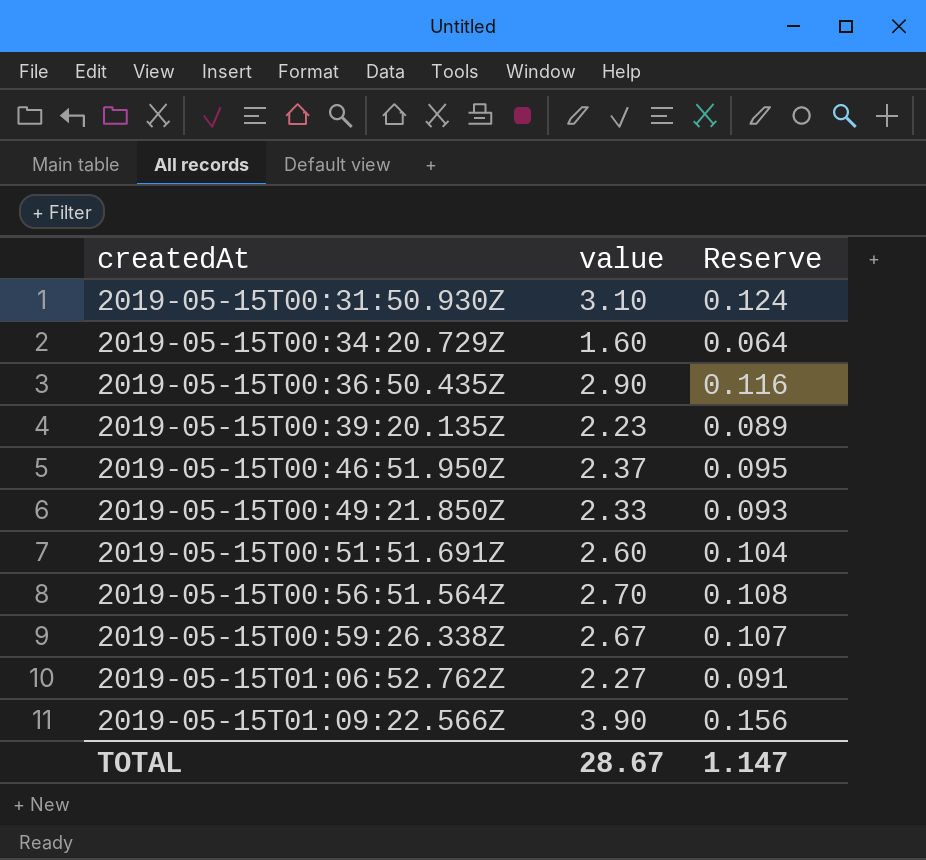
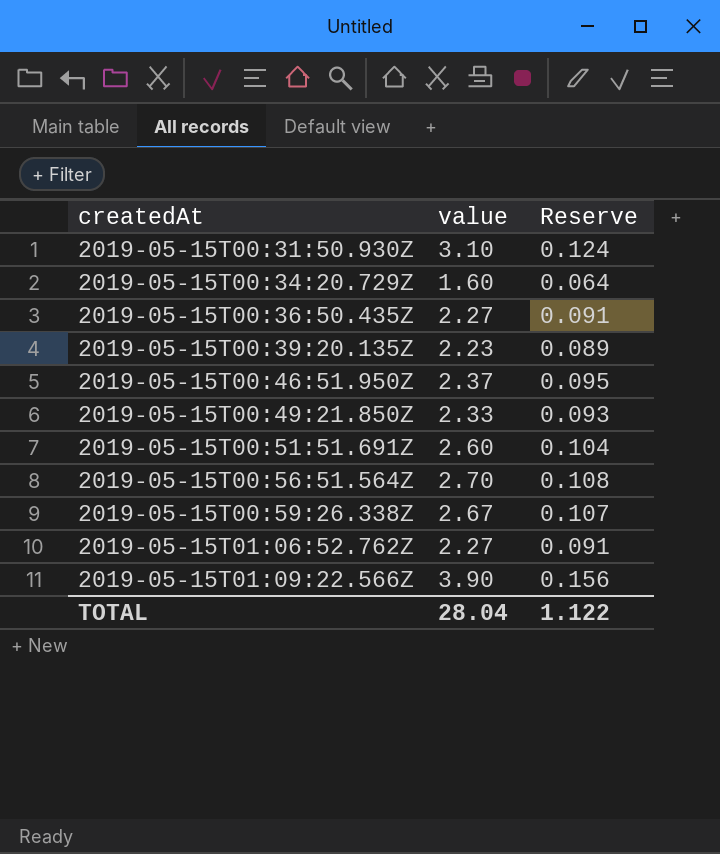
2019-05-15T00:36:50.435Z | value: 2.90 -> 2.27
2019-05-15T00:36:50.435Z | Reserve: 0.116 -> 0.091
TOTAL | value: 28.67 -> 28.04
TOTAL | Reserve: 1.147 -> 1.122

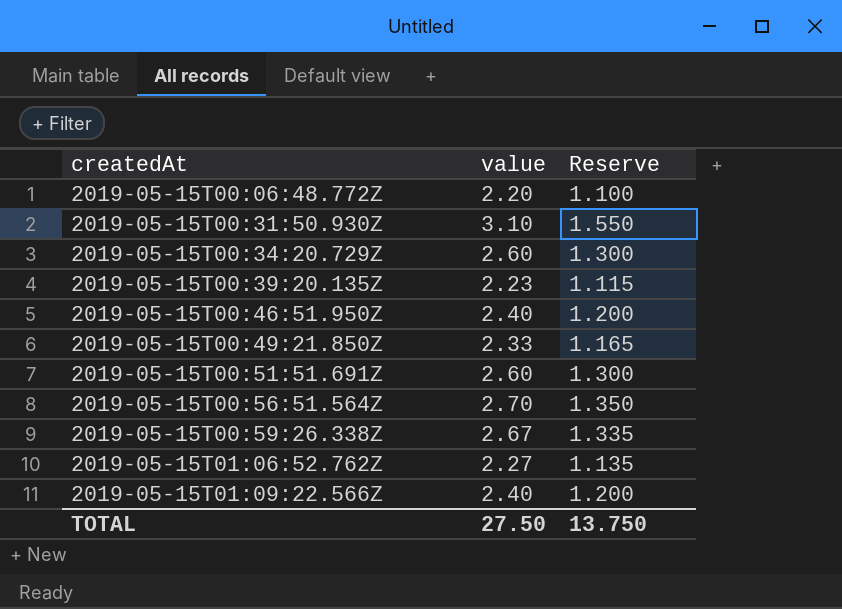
column Reserve | formula: [value] * 0.04 -> [value] * 0.5
row 2019-05-15T00:36:50.435Z: 2.27 | 0.091 -> none
row 2019-05-15T00:06:48.772Z: none -> 2.20 | 1.100
2019-05-15T00:34:20.729Z | value: 1.60 -> 2.60
2019-05-15T00:46:51.950Z | value: 2.37 -> 2.40
2019-05-15T01:09:22.566Z | value: 3.90 -> 2.40
TOTAL | value: 28.04 -> 27.50
TOTAL | Reserve: 1.122 -> 13.750

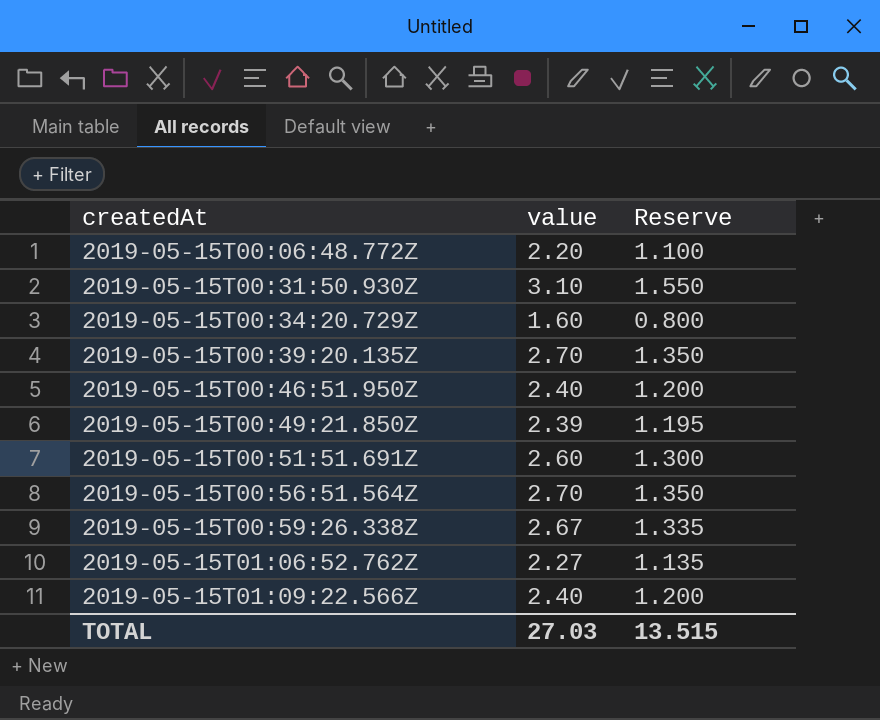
2019-05-15T00:34:20.729Z | value: 2.60 -> 1.60
2019-05-15T00:34:20.729Z | Reserve: 1.300 -> 0.800
2019-05-15T00:39:20.135Z | value: 2.23 -> 2.70
2019-05-15T00:39:20.135Z | Reserve: 1.115 -> 1.350
2019-05-15T00:49:21.850Z | value: 2.33 -> 2.39
2019-05-15T00:49:21.850Z | Reserve: 1.165 -> 1.195
TOTAL | value: 27.50 -> 27.03
TOTAL | Reserve: 13.750 -> 13.515

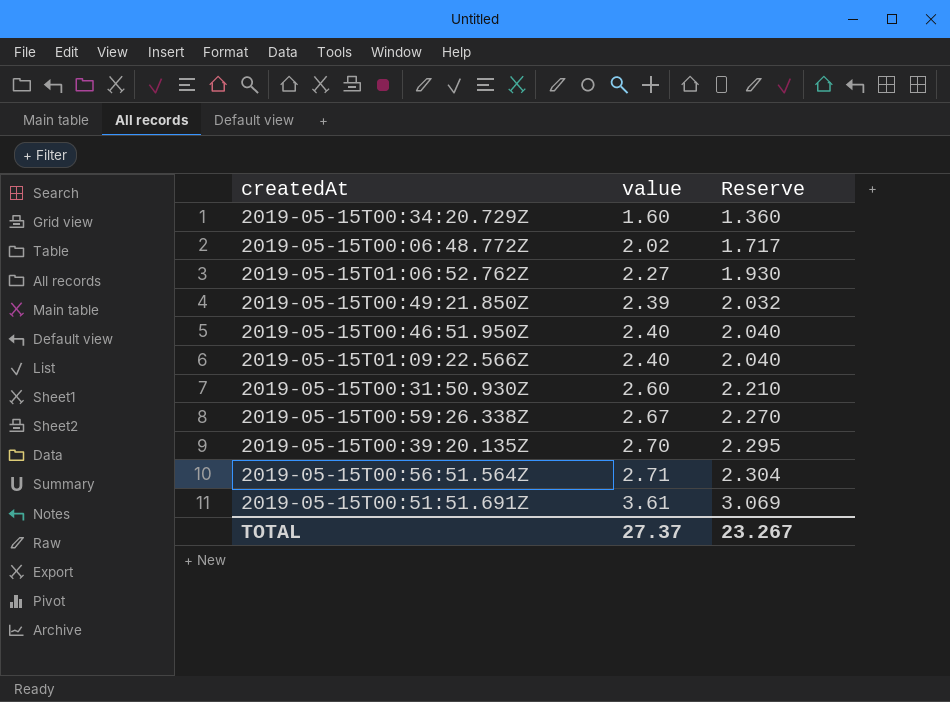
row order: createdAt ascending -> value ascending
column Reserve | formula: [value] * 0.5 -> [value] * 0.85
2019-05-15T00:06:48.772Z | value: 2.20 -> 2.02
2019-05-15T00:31:50.930Z | value: 3.10 -> 2.60
2019-05-15T00:56:51.564Z | value: 2.70 -> 2.71
2019-05-15T00:51:51.691Z | value: 2.60 -> 3.61
TOTAL | value: 27.03 -> 27.37
TOTAL | Reserve: 13.515 -> 23.267

